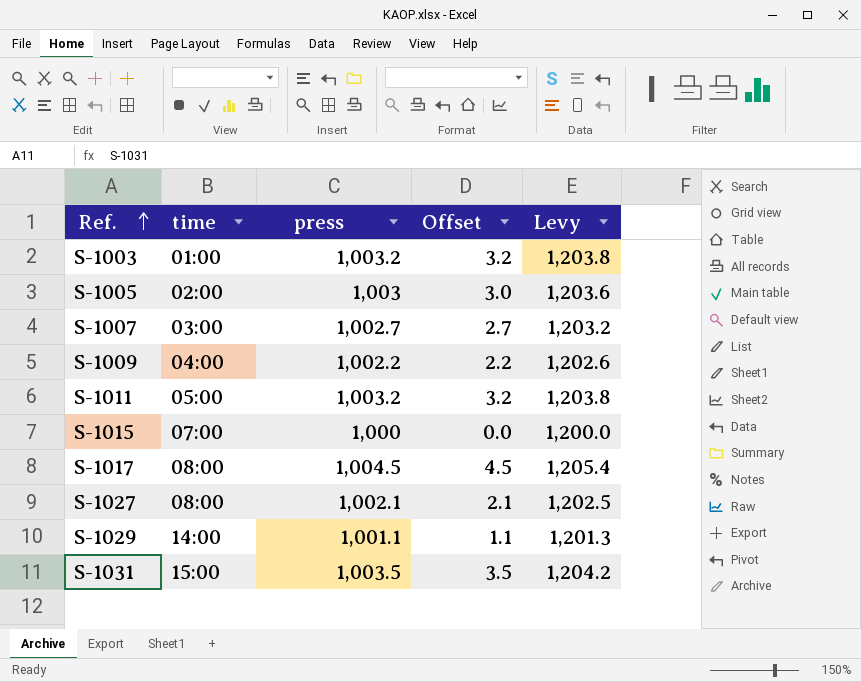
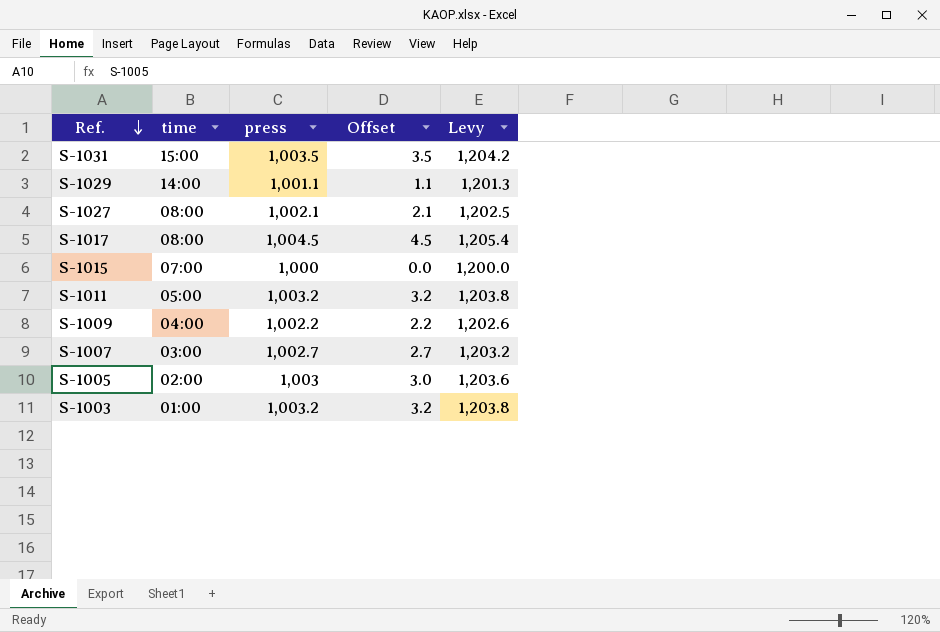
row order: Ref. ascending -> Ref. descending

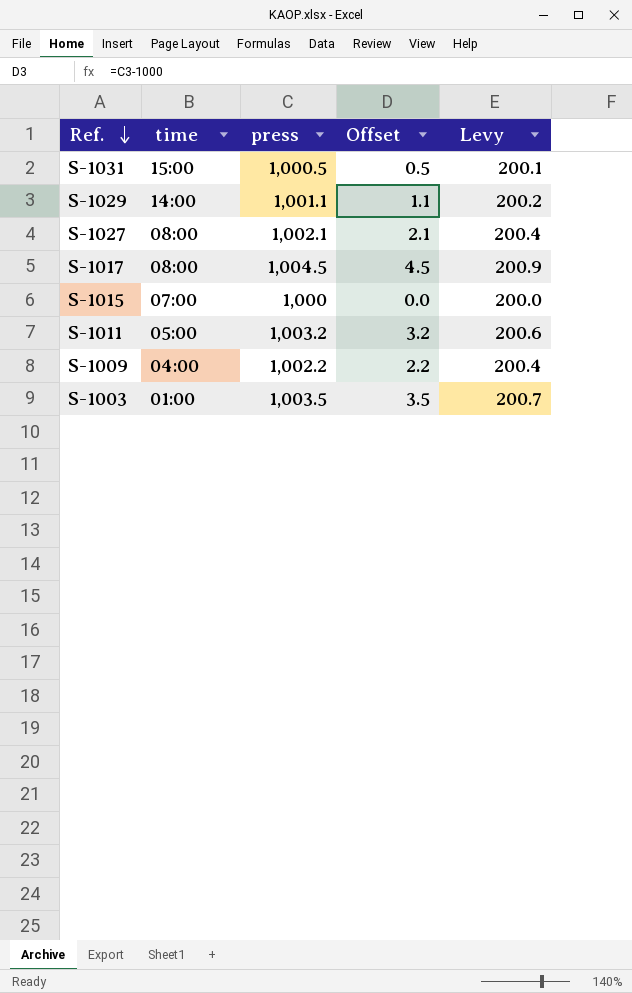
column Levy | formula: [press] * 1.2 -> [press] * 0.2
row S-1007: 03:00 | 1,002.7 | 2.7 | 1,203.2 -> none
row S-1005: 02:00 | 1,003 | 3.0 | 1,203.6 -> none
S-1031 | press: 1,003.5 -> 1,000.5
S-1031 | Offset: 3.5 -> 0.5
S-1003 | press: 1,003.2 -> 1,003.5
S-1003 | Offset: 3.2 -> 3.5

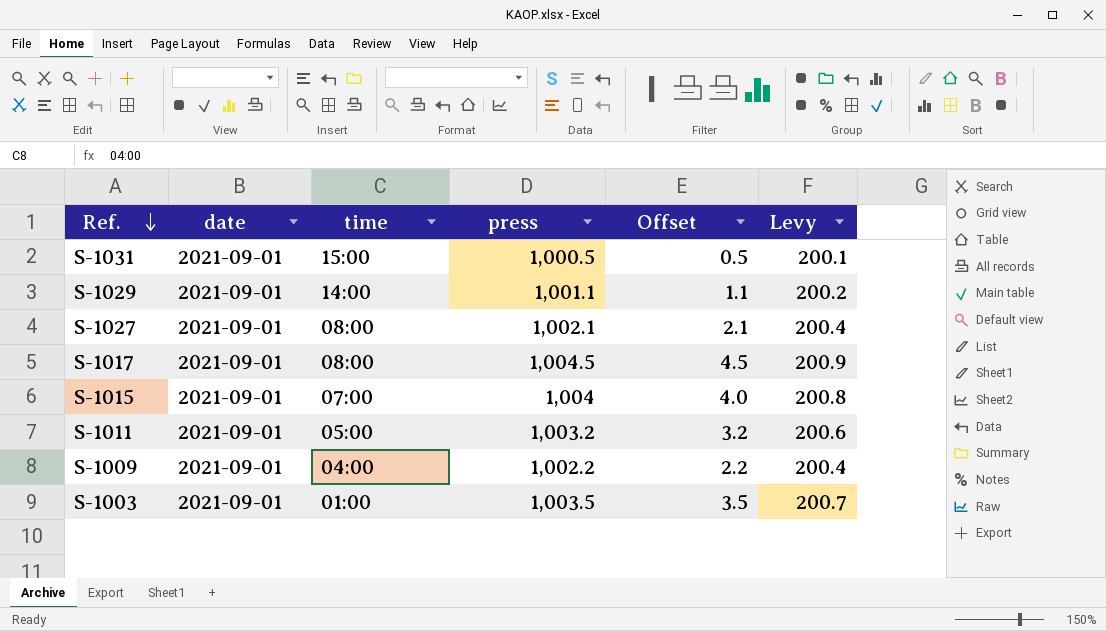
column date | position: none -> 2
S-1015 | press: 1,000 -> 1,004
S-1015 | Offset: 0.0 -> 4.0
S-1015 | Levy: 200.0 -> 200.8

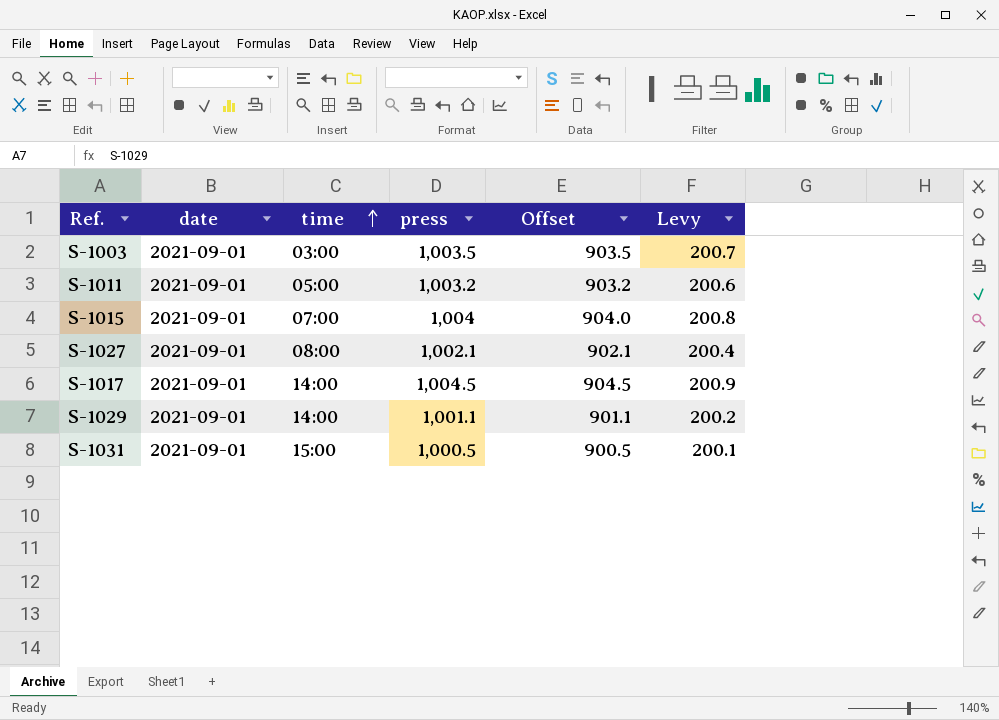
row order: Ref. descending -> time ascending
column Offset | formula: [press] - 1000 -> [press] - 100
row S-1009: 2021-09-01 | 04:00 | 1,002.2 | 2.2 | 200.4 -> none
S-1003 | time: 01:00 -> 03:00
S-1017 | time: 08:00 -> 14:00

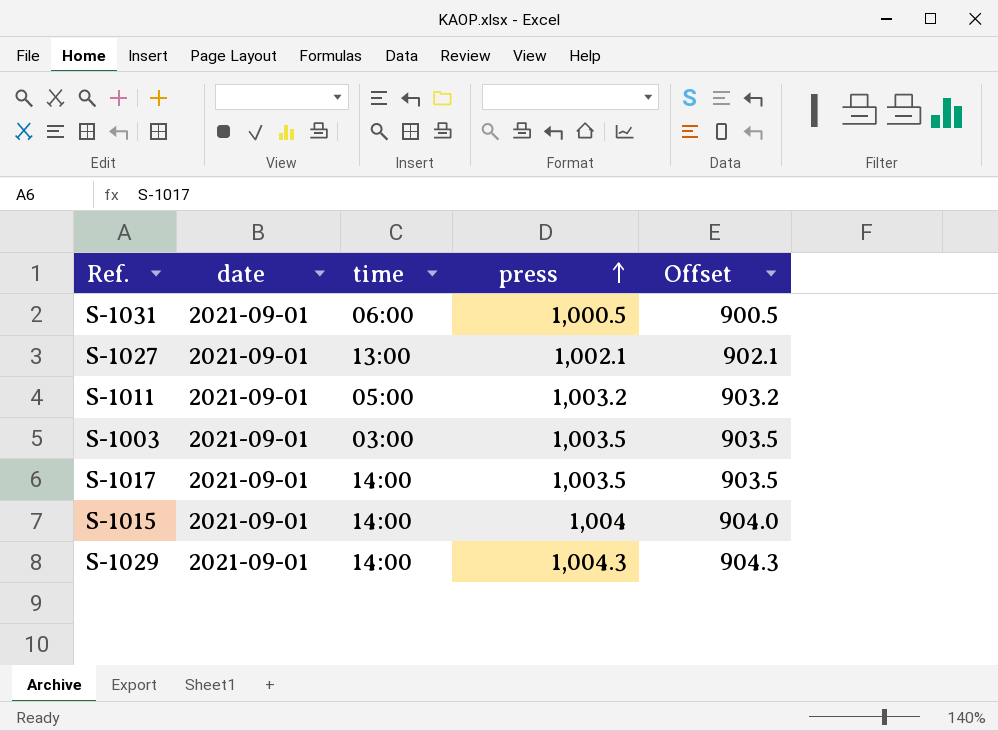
row order: time ascending -> press ascending
column Levy | formula: [press] * 0.2 -> none
S-1031 | time: 15:00 -> 06:00
S-1027 | time: 08:00 -> 13:00
S-1017 | press: 1,004.5 -> 1,003.5
S-1017 | Offset: 904.5 -> 903.5
S-1015 | time: 07:00 -> 14:00
S-1029 | press: 1,001.1 -> 1,004.3
S-1029 | Offset: 901.1 -> 904.3

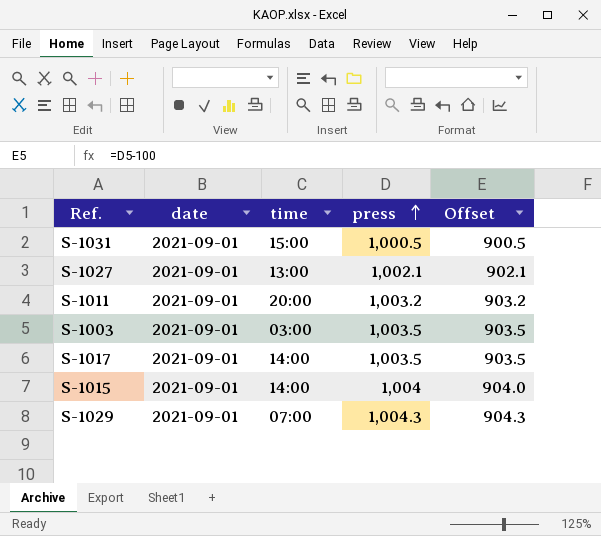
S-1031 | time: 06:00 -> 15:00
S-1011 | time: 05:00 -> 20:00
S-1029 | time: 14:00 -> 07:00

